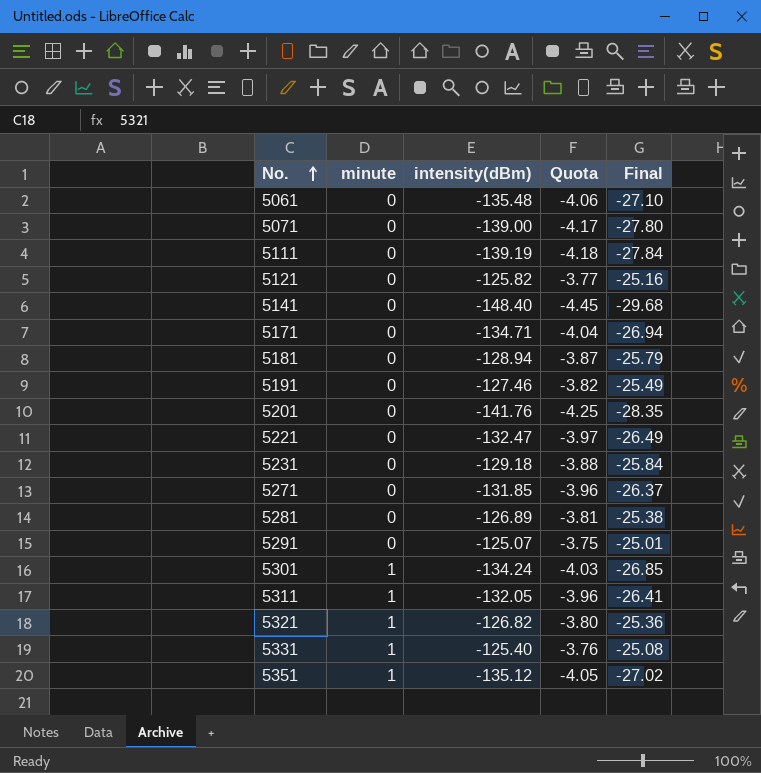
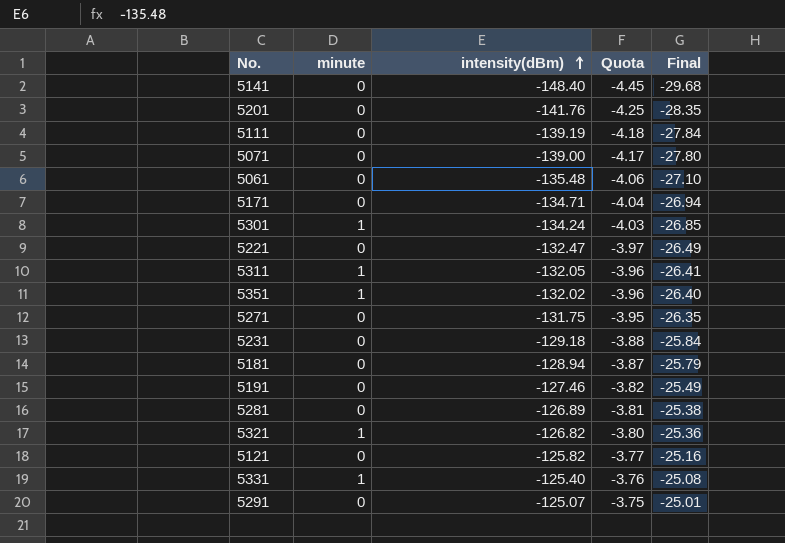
row order: No. ascending -> intensity(dBm) ascending
5351 | intensity(dBm): -135.12 -> -132.02
5351 | Quota: -4.05 -> -3.96
5351 | Final: -27.02 -> -26.40
5271 | intensity(dBm): -131.85 -> -131.75
5271 | Quota: -3.96 -> -3.95
5271 | Final: -26.37 -> -26.35

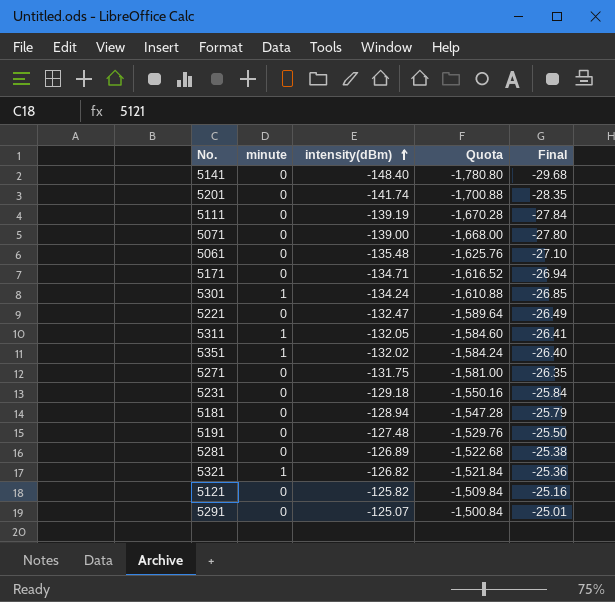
column Quota | formula: [intensity(dBm)] * 0.03 -> [intensity(dBm)] * 12
row 5331: 1 | -125.40 | -3.76 | -25.08 -> none
5201 | intensity(dBm): -141.76 -> -141.74
5191 | intensity(dBm): -127.46 -> -127.48
5191 | Final: -25.49 -> -25.50

